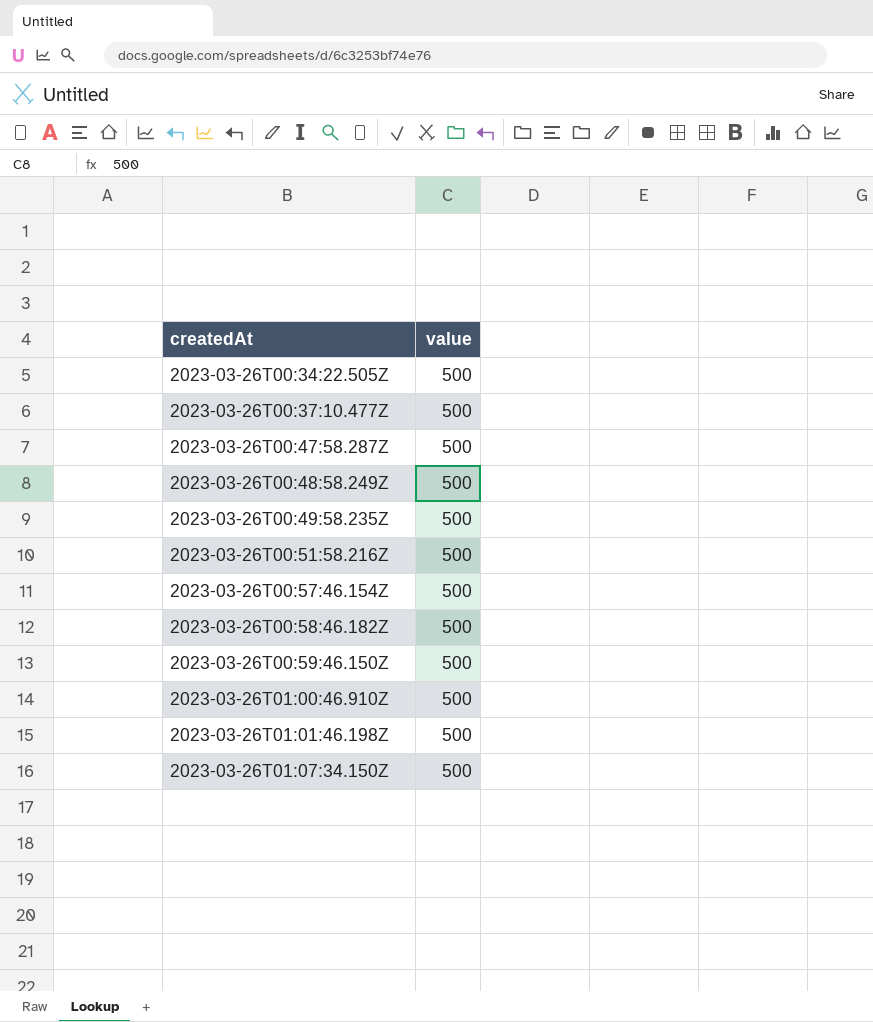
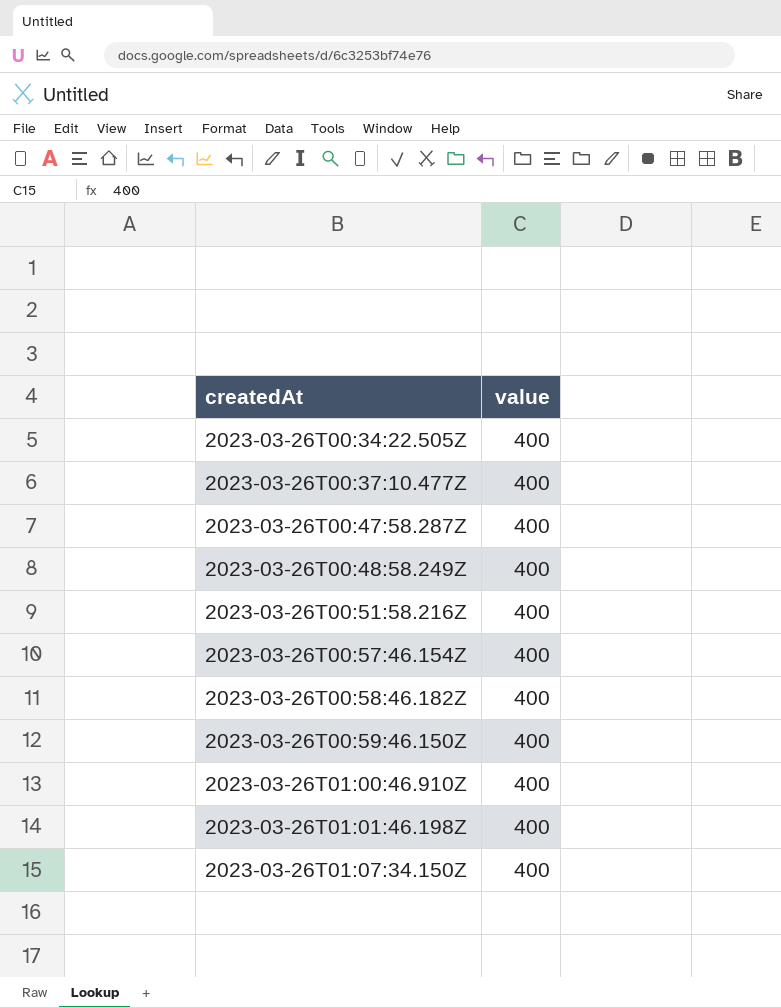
row 2023-03-26T00:49:58.235Z: 500 -> none
2023-03-26T00:34:22.505Z | value: 500 -> 400
2023-03-26T00:37:10.477Z | value: 500 -> 400
2023-03-26T00:47:58.287Z | value: 500 -> 400
2023-03-26T00:48:58.249Z | value: 500 -> 400
2023-03-26T00:51:58.216Z | value: 500 -> 400
2023-03-26T00:57:46.154Z | value: 500 -> 400
2023-03-26T00:58:46.182Z | value: 500 -> 400
2023-03-26T00:59:46.150Z | value: 500 -> 400
2023-03-26T01:00:46.910Z | value: 500 -> 400
2023-03-26T01:01:46.198Z | value: 500 -> 400
2023-03-26T01:07:34.150Z | value: 500 -> 400

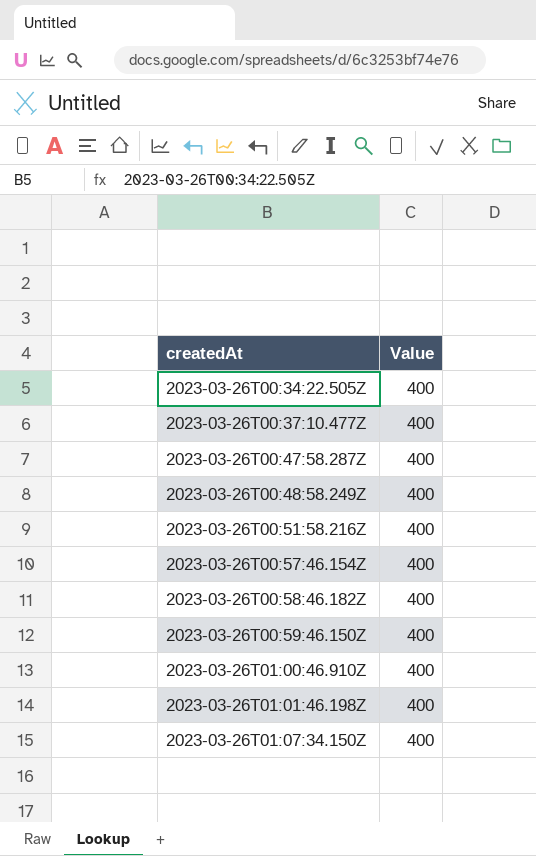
column name: value -> Value

